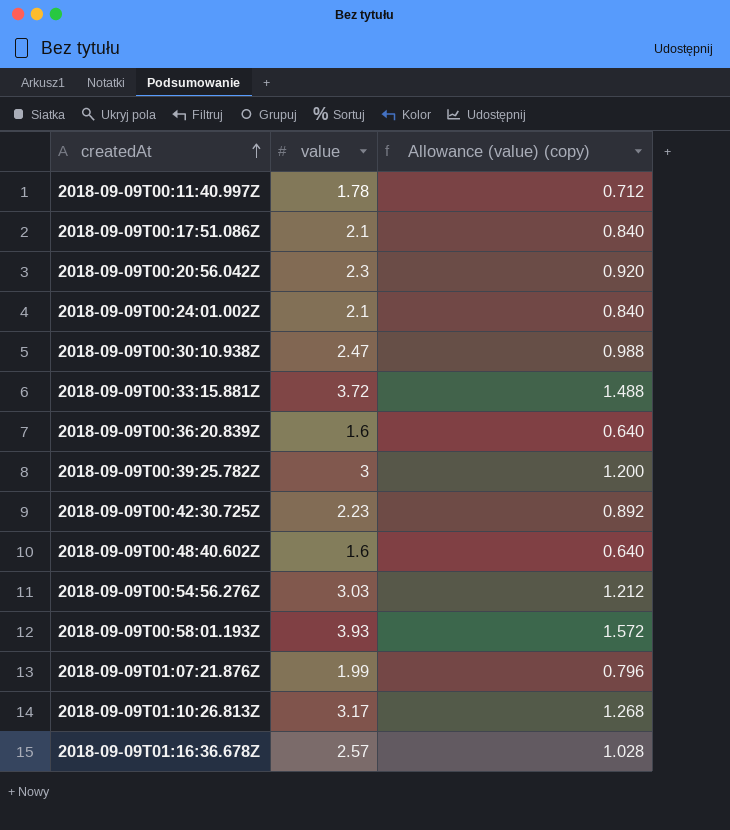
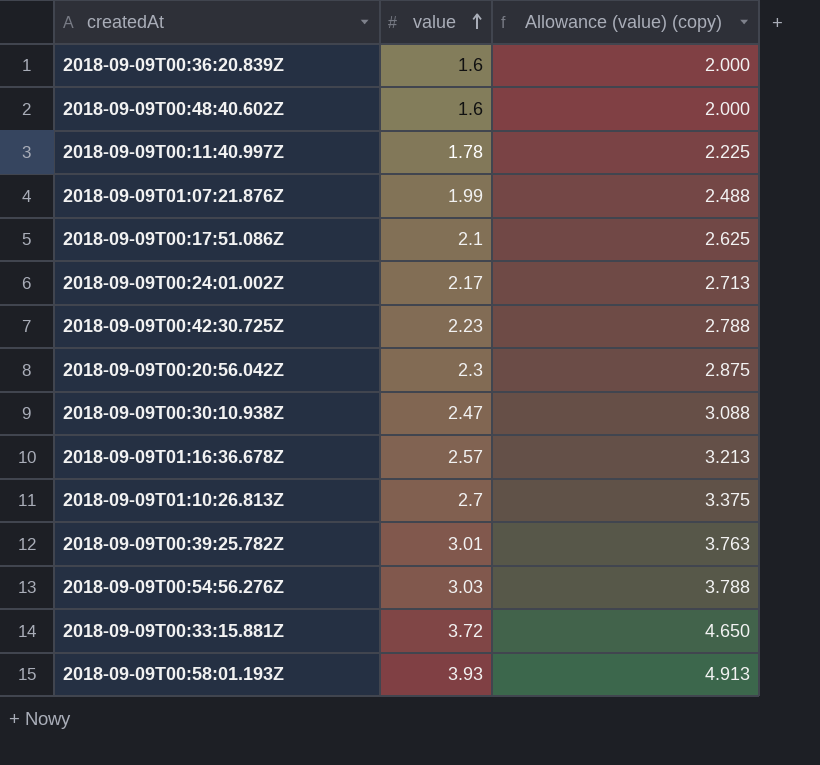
row order: createdAt ascending -> value ascending
column Allowance (value) (copy) | formula: [value] * 0.4 -> [value] * 1.25
2018-09-09T00:24:01.002Z | value: 2.1 -> 2.17
2018-09-09T01:10:26.813Z | value: 3.17 -> 2.7
2018-09-09T00:39:25.782Z | value: 3 -> 3.01

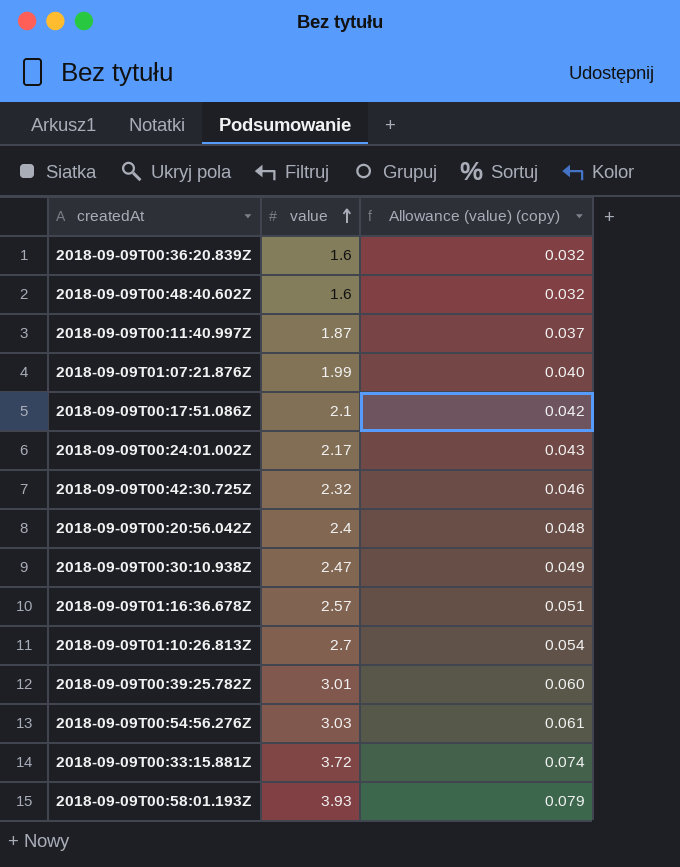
column Allowance (value) (copy) | formula: [value] * 1.25 -> [value] * 0.02
2018-09-09T00:11:40.997Z | value: 1.78 -> 1.87
2018-09-09T00:42:30.725Z | value: 2.23 -> 2.32
2018-09-09T00:20:56.042Z | value: 2.3 -> 2.4

